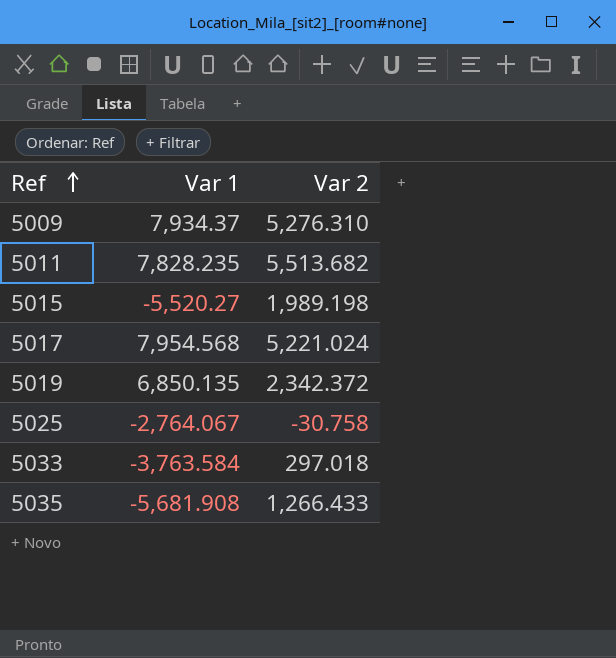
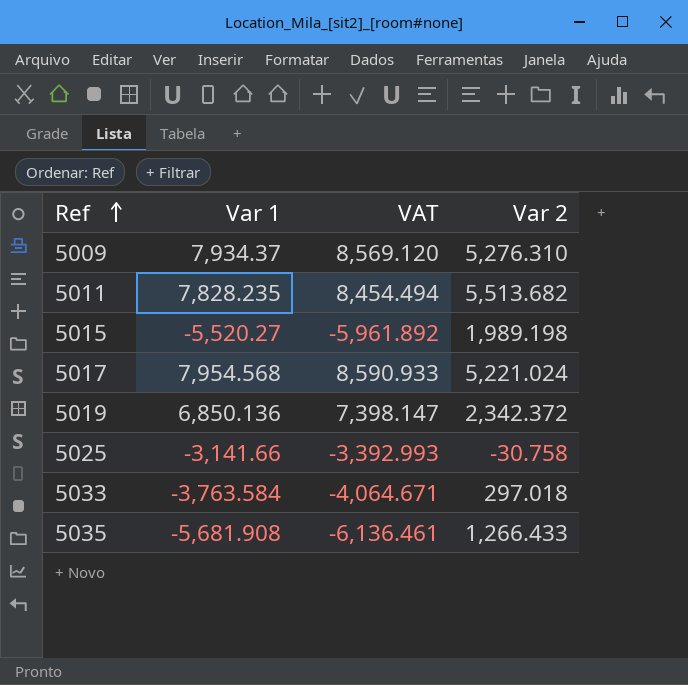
column VAT | formula: none -> [Var 1] * 1.08
5019 | Var 1: 6,850.135 -> 6,850.136
5025 | Var 1: -2,764.067 -> -3,141.66

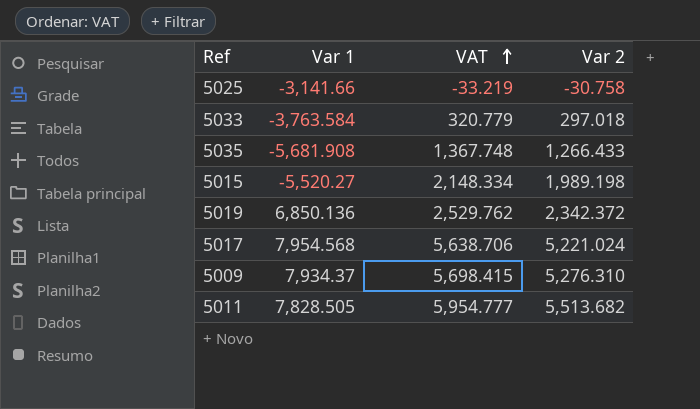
row order: Ref ascending -> VAT ascending
column VAT | formula: [Var 1] * 1.08 -> [Var 2] * 1.08
5011 | Var 1: 7,828.235 -> 7,828.505

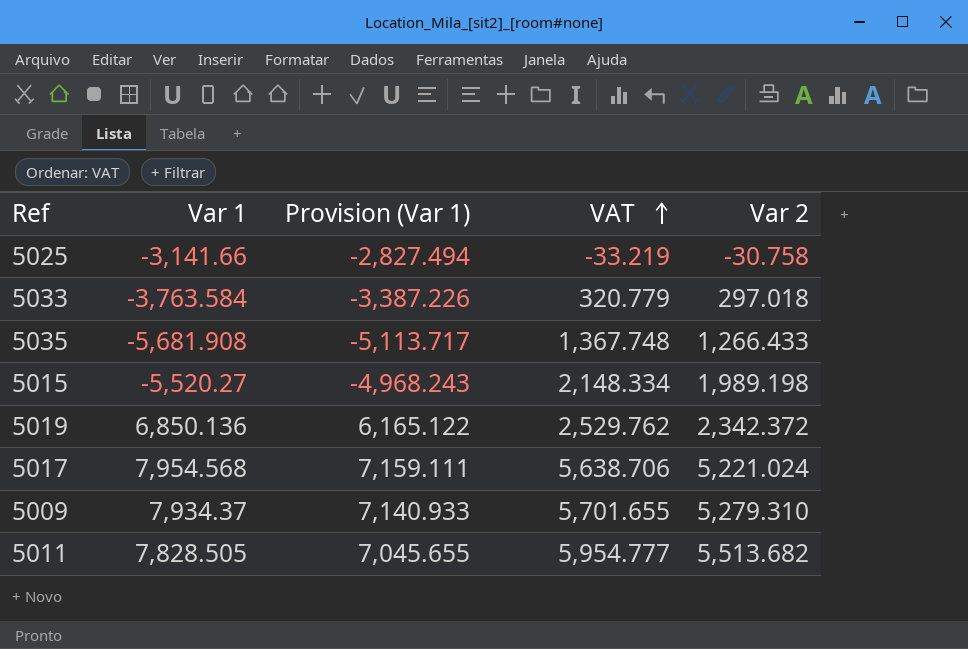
column Provision (Var 1) | formula: none -> [Var 1] * 0.9
5009 | VAT: 5,698.415 -> 5,701.655
5009 | Var 2: 5,276.310 -> 5,279.310

